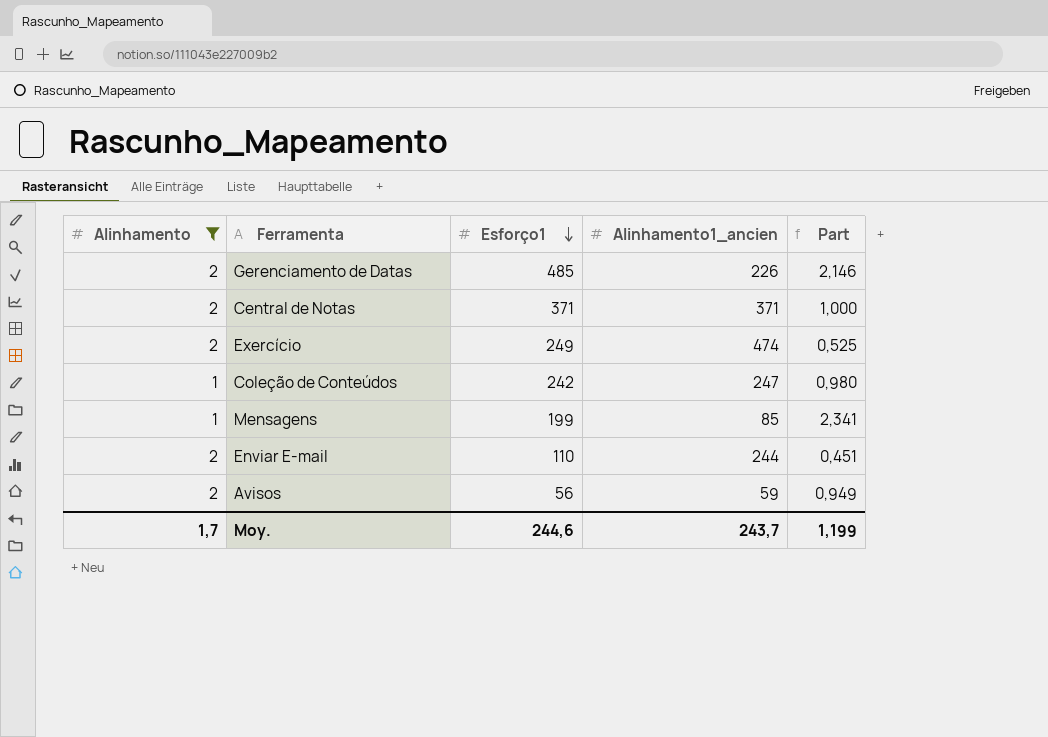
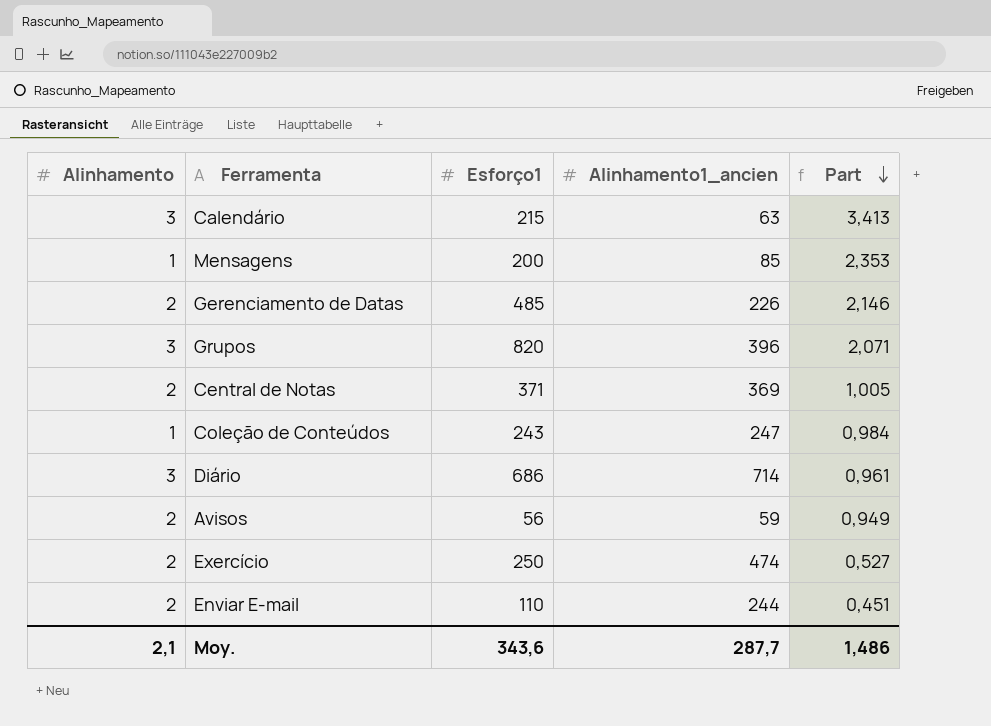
filter: Alinhamento != 3 -> none
row order: Esforço1 descending -> Part descending
Mensagens | Esforço1: 199 -> 200
Mensagens | Part: 2,341 -> 2,353
Central de Notas | Alinhamento1_ancien: 371 -> 369
Central de Notas | Part: 1,000 -> 1,005
Coleção de Conteúdos | Esforço1: 242 -> 243
Coleção de Conteúdos | Part: 0,980 -> 0,984
Exercício | Esforço1: 249 -> 250
Exercício | Part: 0,525 -> 0,527
Moy. | Alinhamento: 1,7 -> 2,1
Moy. | Esforço1: 244,6 -> 343,6
Moy. | Alinhamento1_ancien: 243,7 -> 287,7
Moy. | Part: 1,199 -> 1,486

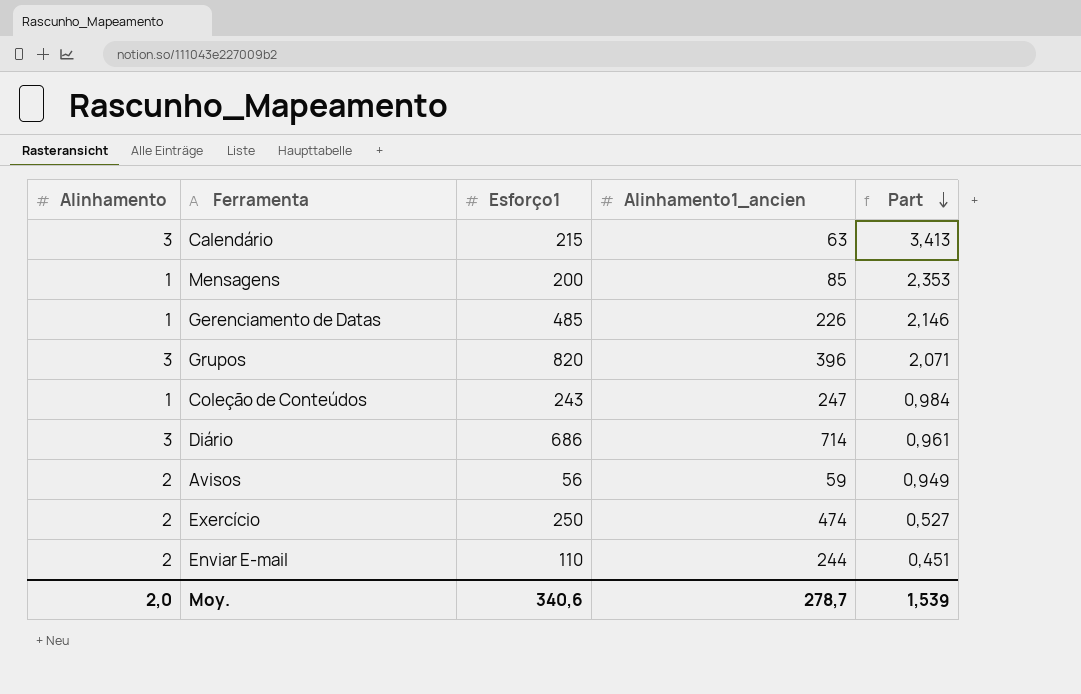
row Central de Notas: 2 | 371 | 369 | 1,005 -> none
Gerenciamento de Datas | Alinhamento: 2 -> 1
Moy. | Alinhamento: 2,1 -> 2,0
Moy. | Esforço1: 343,6 -> 340,6
Moy. | Alinhamento1_ancien: 287,7 -> 278,7
Moy. | Part: 1,486 -> 1,539

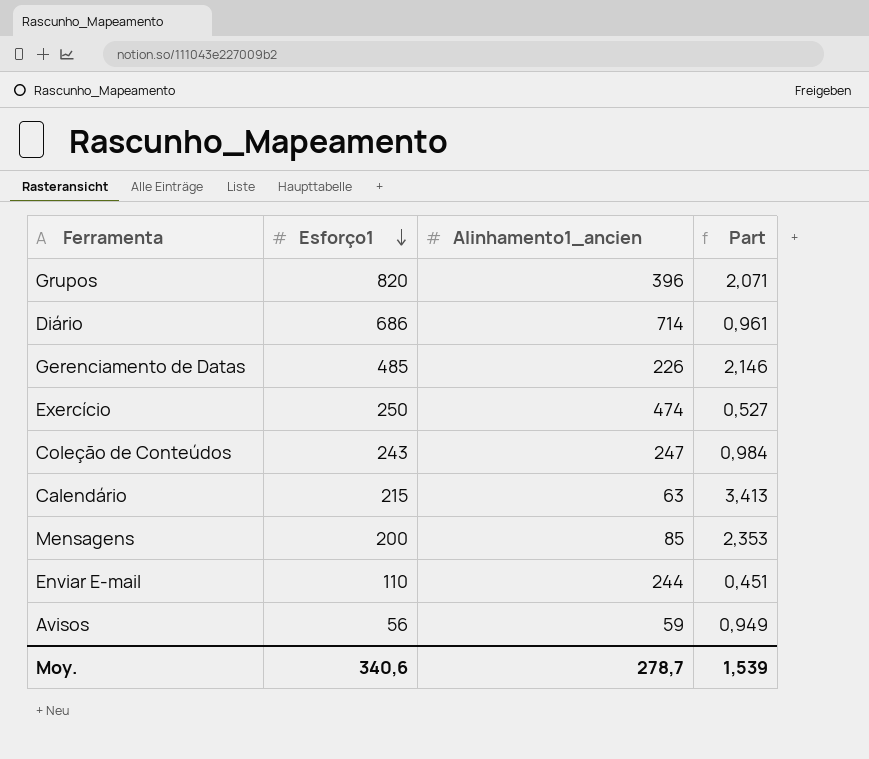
row order: Part descending -> Esforço1 descending
column Alinhamento | position: 1 -> none

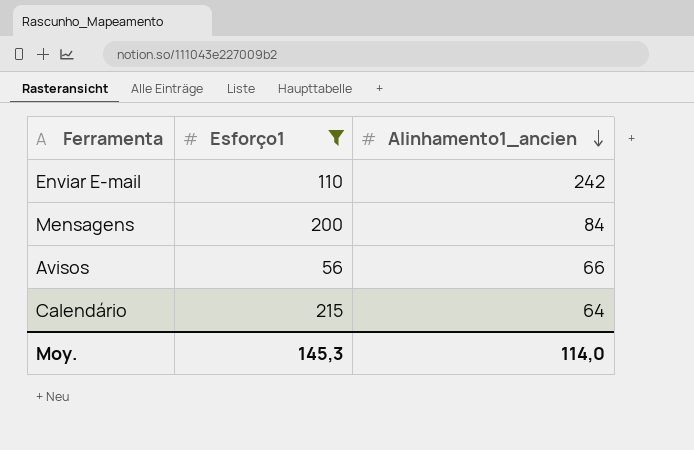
filter: none -> Esforço1 <= 215
row order: Esforço1 descending -> Alinhamento1_ancien descending
column Part | formula: [Esforço1] / [Alinhamento1_ancien] -> none
Enviar E-mail | Alinhamento1_ancien: 244 -> 242
Mensagens | Alinhamento1_ancien: 85 -> 84
Avisos | Alinhamento1_ancien: 59 -> 66
Calendário | Alinhamento1_ancien: 63 -> 64
Moy. | Esforço1: 340,6 -> 145,3
Moy. | Alinhamento1_ancien: 278,7 -> 114,0

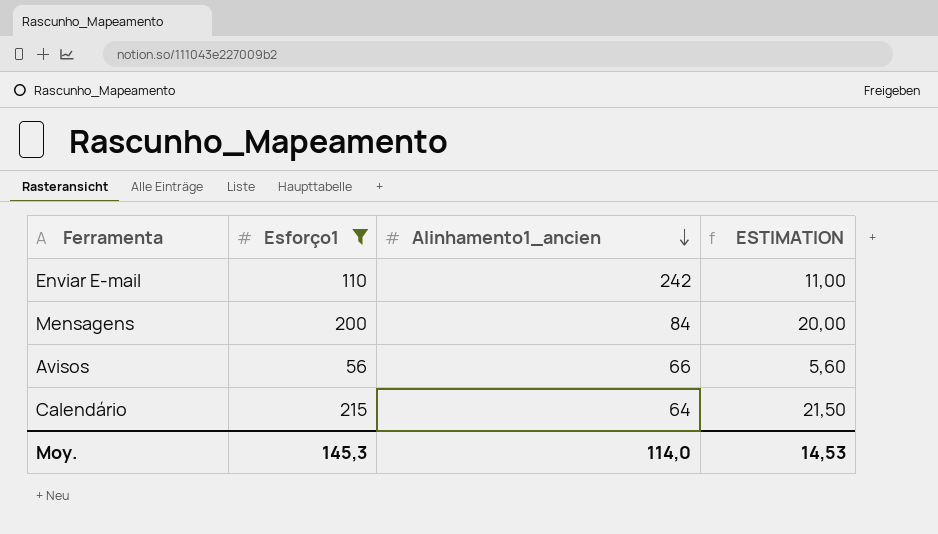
column ESTIMATION | formula: none -> [Esforço1] * 0,1

